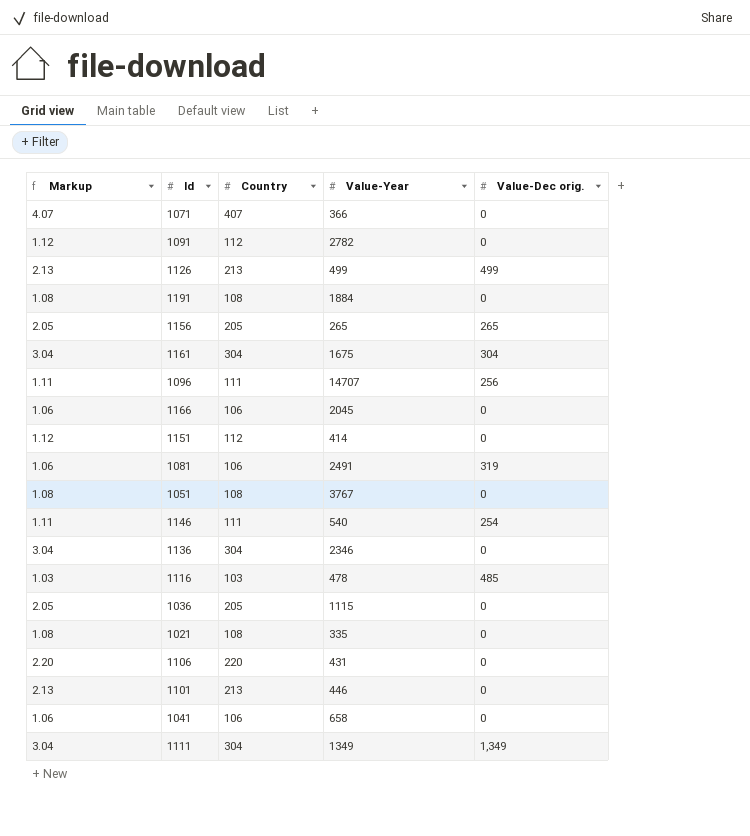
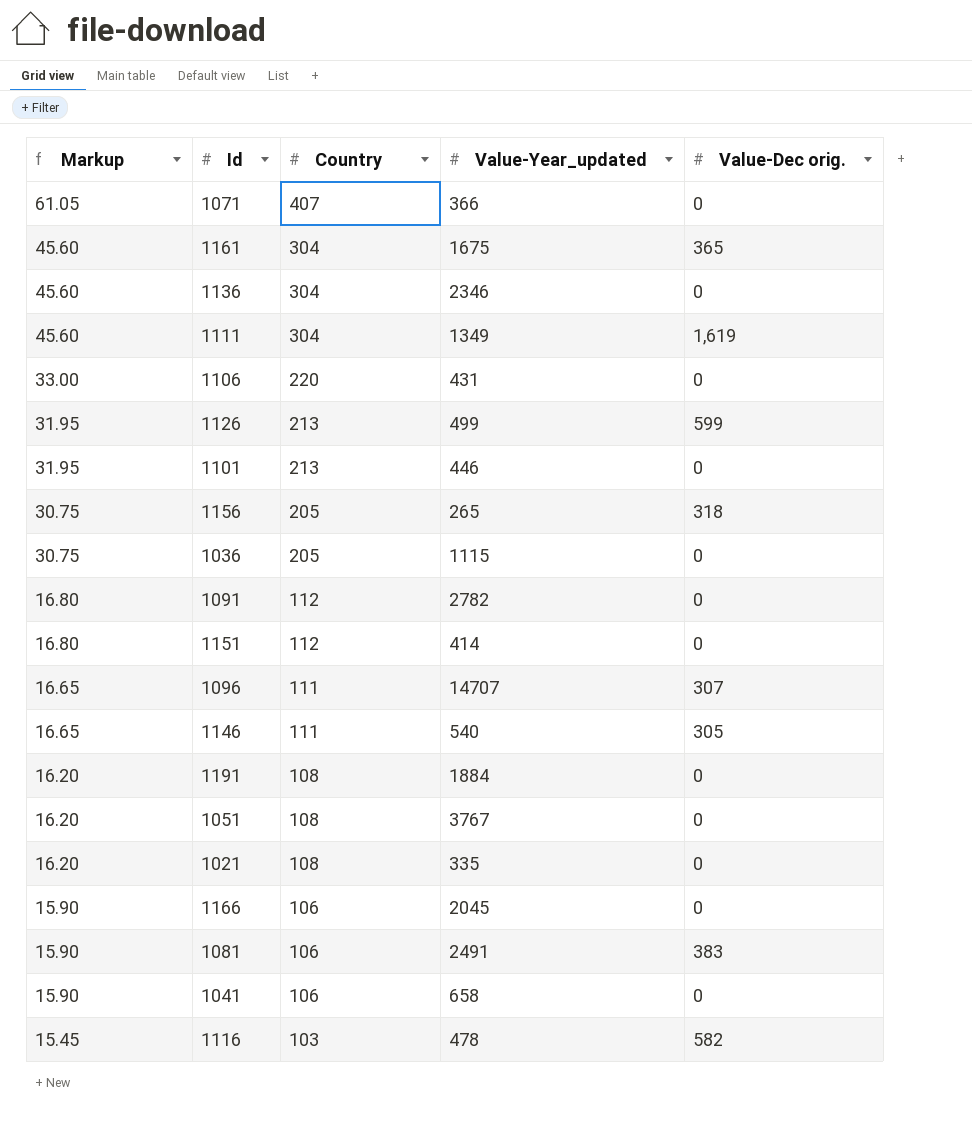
row order: none -> Markup descending
column Markup | formula: [Country] * 0.01 -> [Country] * 0.15
column name: Value-Year -> Value-Year_updated
1161 | Value-Dec orig.: 304 -> 365
1111 | Value-Dec orig.: 1,349 -> 1,619
1126 | Value-Dec orig.: 499 -> 599
1156 | Value-Dec orig.: 265 -> 318
1096 | Value-Dec orig.: 256 -> 307
1146 | Value-Dec orig.: 254 -> 305
1081 | Value-Dec orig.: 319 -> 383
1116 | Value-Dec orig.: 485 -> 582

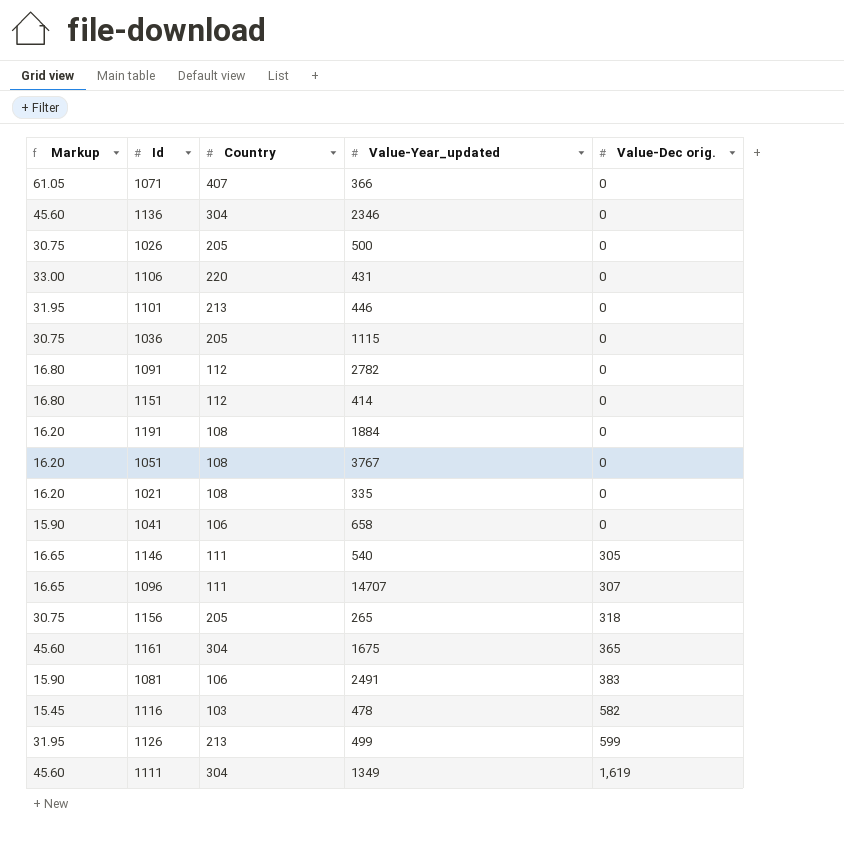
row order: Markup descending -> Value-Dec orig. ascending
row 1166: 15.90 | 106 | 2045 | 0 -> none
row 1026: none -> 30.75 | 205 | 500 | 0

